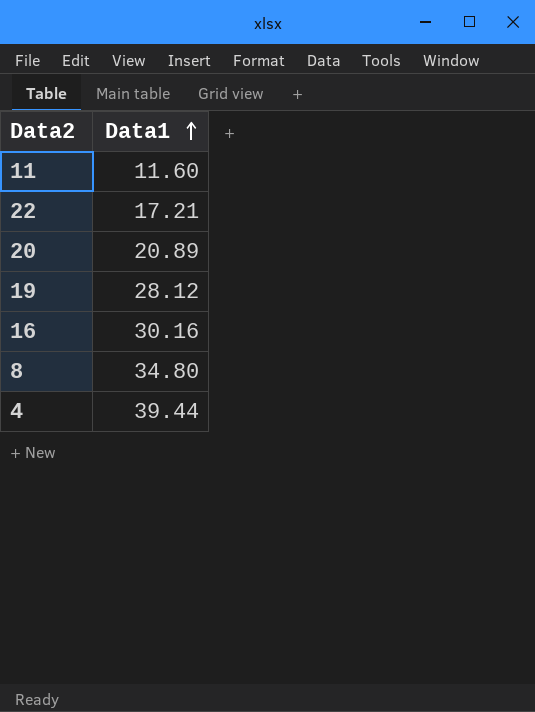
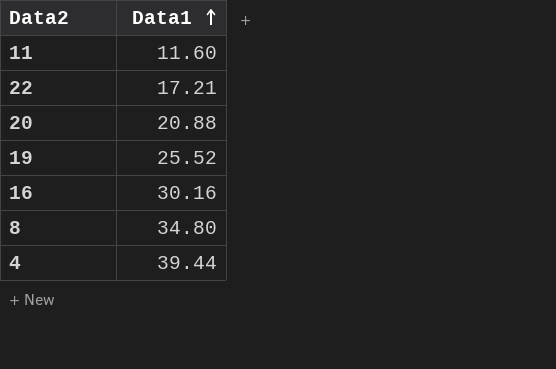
20 | Data1: 20.89 -> 20.88
19 | Data1: 28.12 -> 25.52

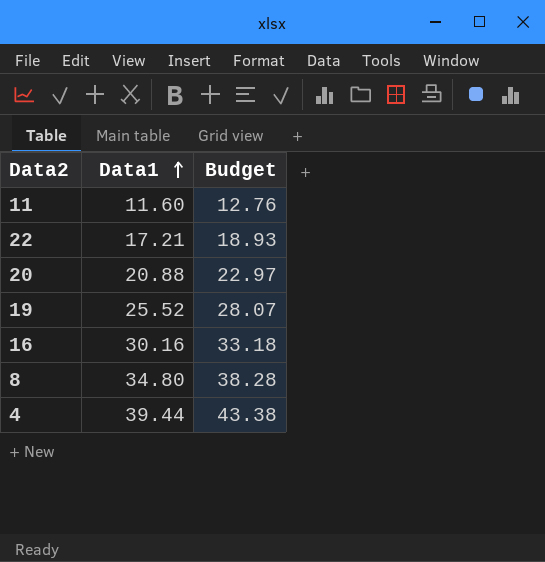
column Budget | formula: none -> [Data1] * 1.1

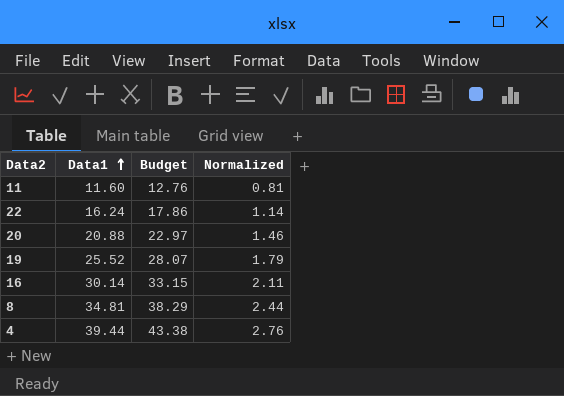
column Normalized | formula: none -> [Data1] * 0.07
22 | Data1: 17.21 -> 16.24
22 | Budget: 18.93 -> 17.86
16 | Data1: 30.16 -> 30.14
16 | Budget: 33.18 -> 33.15
8 | Data1: 34.80 -> 34.81
8 | Budget: 38.28 -> 38.29

